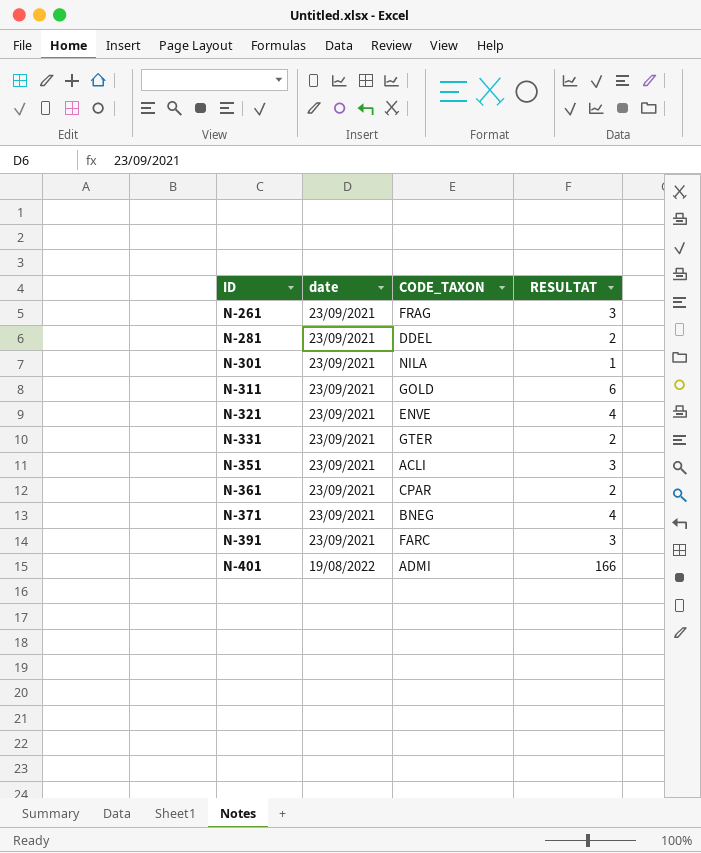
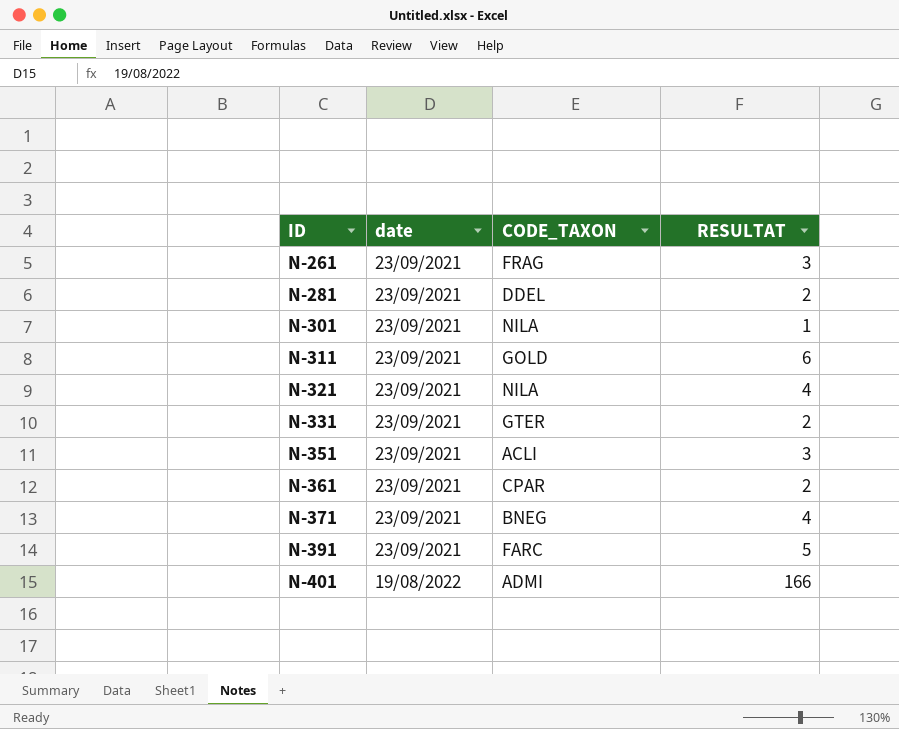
N-321 | CODE_TAXON: ENVE -> NILA
N-391 | RESULTAT: 3 -> 5

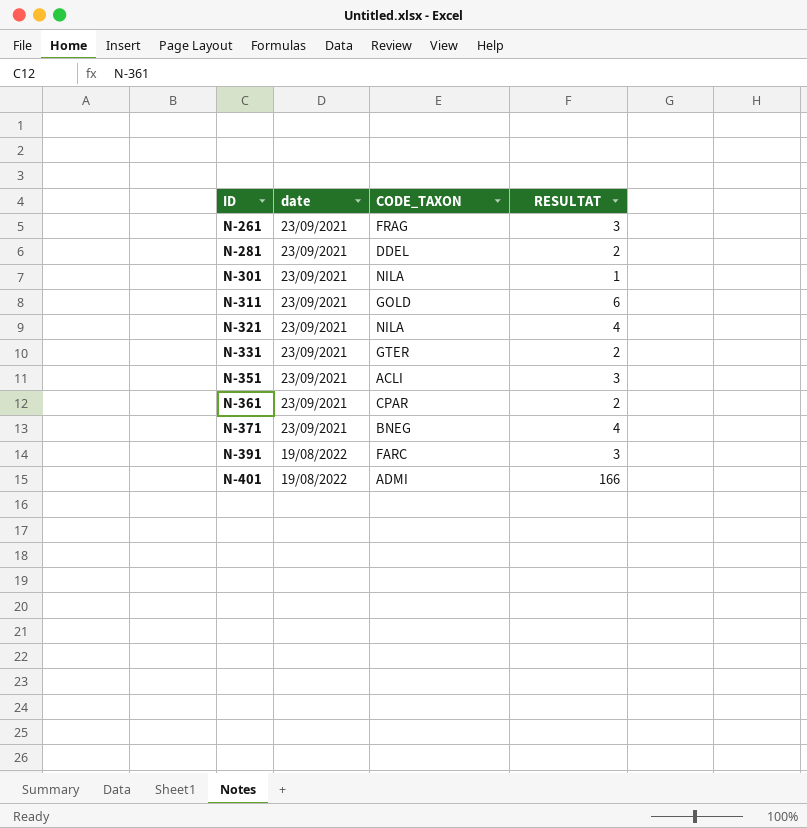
N-391 | date: 23/09/2021 -> 19/08/2022
N-391 | RESULTAT: 5 -> 3

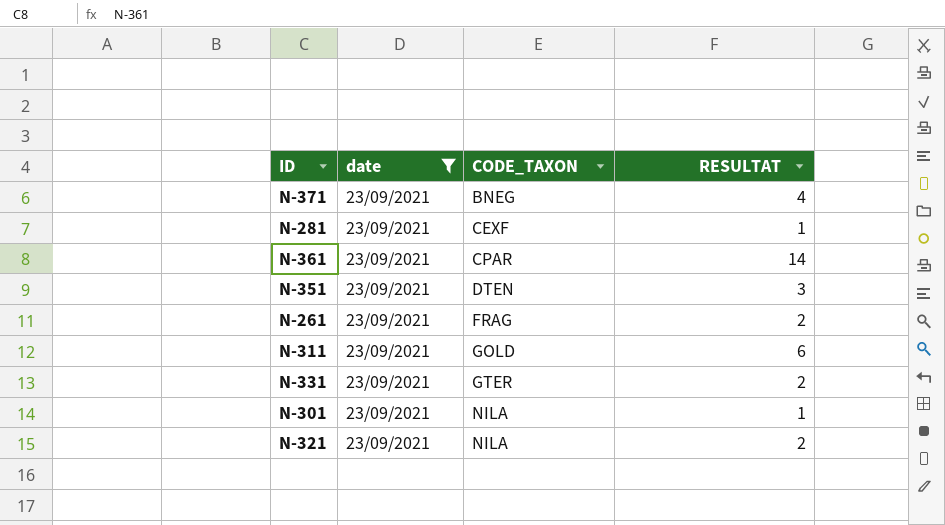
filter: none -> date = 23/09/2021
row order: ID ascending -> CODE_TAXON ascending
N-281 | CODE_TAXON: DDEL -> CEXF
N-281 | RESULTAT: 2 -> 1
N-361 | RESULTAT: 2 -> 14
N-351 | CODE_TAXON: ACLI -> DTEN
N-261 | RESULTAT: 3 -> 2
N-321 | RESULTAT: 4 -> 2

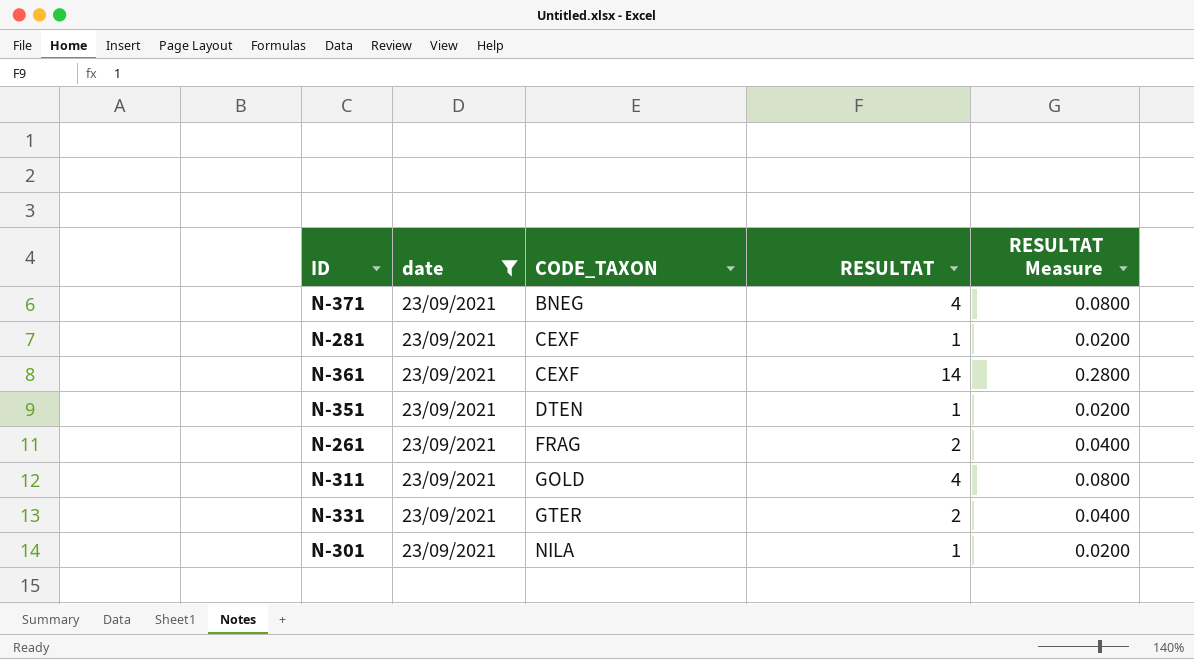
column RESULTAT Measure | formula: none -> [RESULTAT] * 0.02
row N-321: 23/09/2021 | NILA | 2 -> none
N-361 | CODE_TAXON: CPAR -> CEXF
N-351 | RESULTAT: 3 -> 1
N-311 | RESULTAT: 6 -> 4

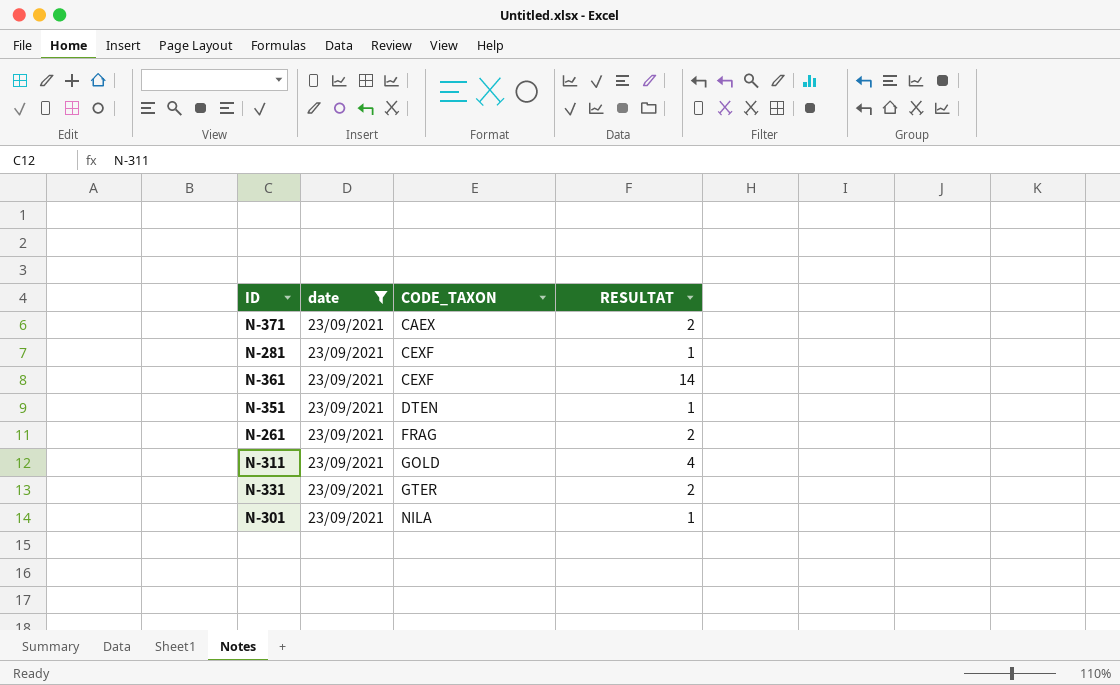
column RESULTAT Measure | formula: [RESULTAT] * 0.02 -> none
N-371 | CODE_TAXON: BNEG -> CAEX
N-371 | RESULTAT: 4 -> 2

